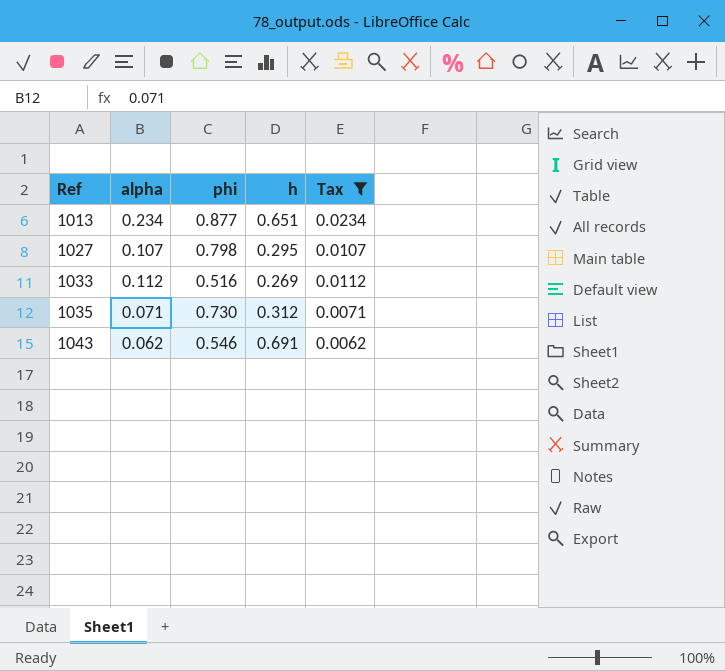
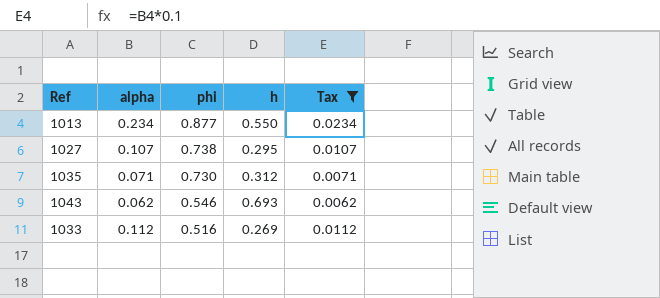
row order: Ref ascending -> phi descending
1013 | h: 0.651 -> 0.550
1027 | phi: 0.798 -> 0.738
1043 | h: 0.691 -> 0.693

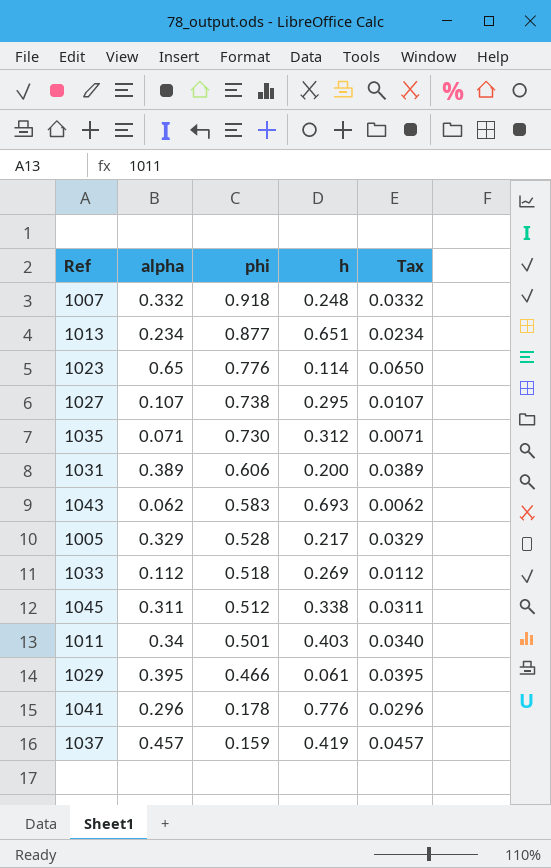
filter: Tax <= 0.0234 -> none
1013 | h: 0.550 -> 0.651
1043 | phi: 0.546 -> 0.583
1033 | phi: 0.516 -> 0.518

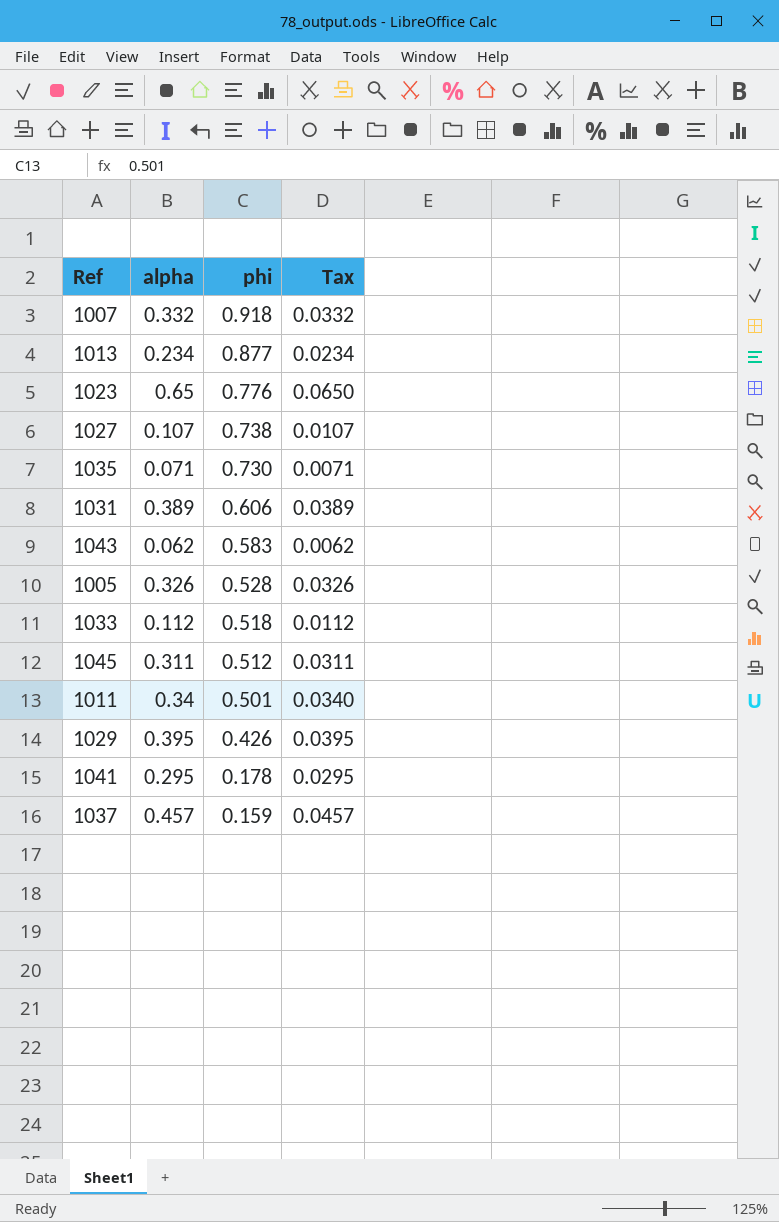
column h | position: 4 -> none
1005 | alpha: 0.329 -> 0.326
1005 | Tax: 0.0329 -> 0.0326
1029 | phi: 0.466 -> 0.426
1041 | alpha: 0.296 -> 0.295
1041 | Tax: 0.0296 -> 0.0295

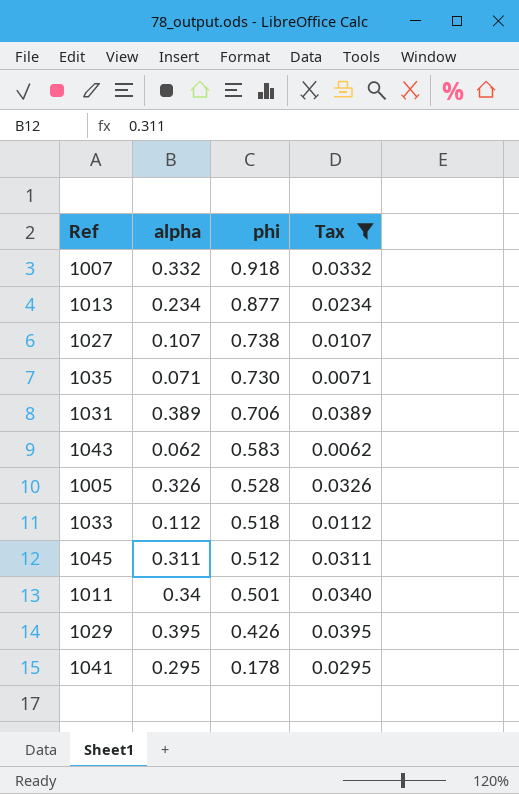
filter: none -> Tax <= 0.0395
1031 | phi: 0.606 -> 0.706

